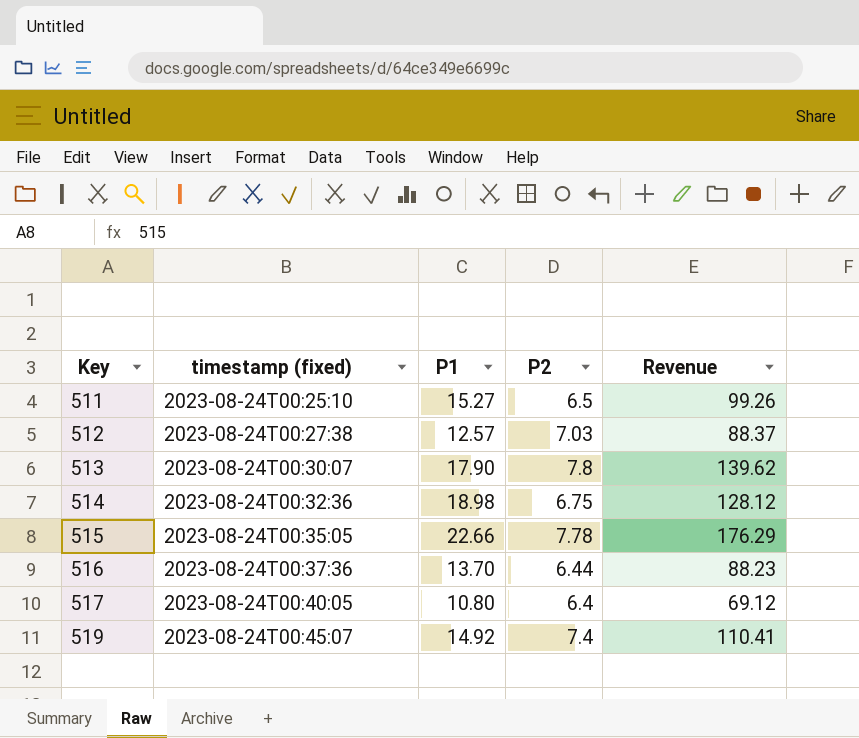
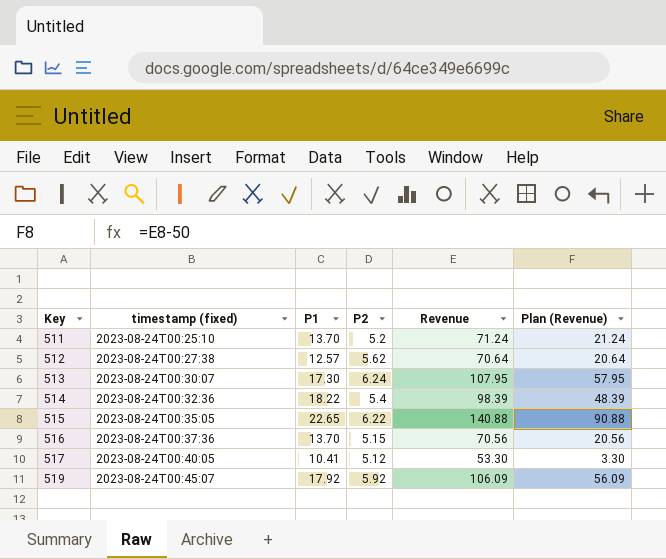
column Plan (Revenue) | formula: none -> [Revenue] - 50
511 | P1: 15.27 -> 13.70
511 | P2: 6.5 -> 5.2
511 | Revenue: 99.26 -> 71.24
512 | P2: 7.03 -> 5.62
512 | Revenue: 88.37 -> 70.64
513 | P1: 17.90 -> 17.30
513 | P2: 7.8 -> 6.24
513 | Revenue: 139.62 -> 107.95
514 | P1: 18.98 -> 18.22
514 | P2: 6.75 -> 5.4
514 | Revenue: 128.12 -> 98.39
515 | P1: 22.66 -> 22.65
515 | P2: 7.78 -> 6.22
515 | Revenue: 176.29 -> 140.88
516 | P2: 6.44 -> 5.15
516 | Revenue: 88.23 -> 70.56
517 | P1: 10.80 -> 10.41
517 | P2: 6.4 -> 5.12
517 | Revenue: 69.12 -> 53.30
519 | P1: 14.92 -> 17.92
519 | P2: 7.4 -> 5.92
519 | Revenue: 110.41 -> 106.09

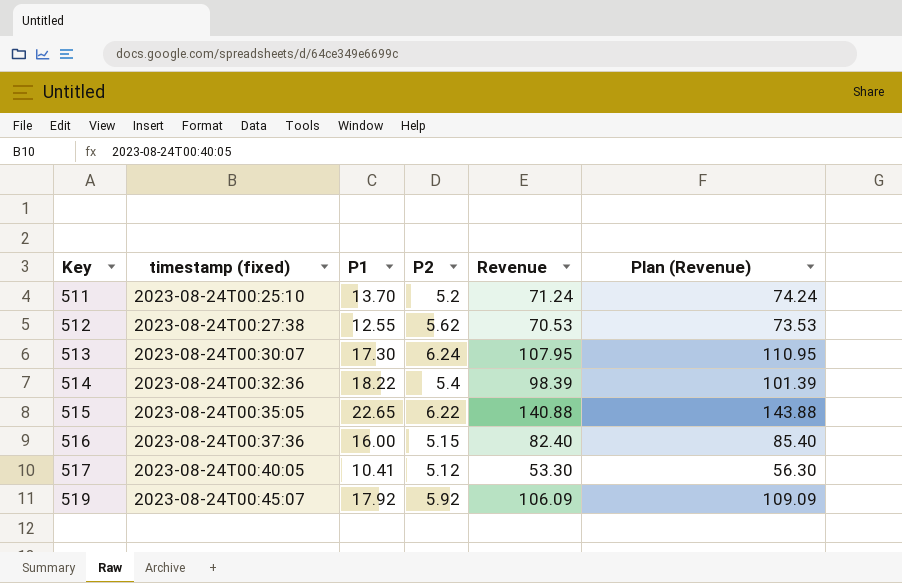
column Plan (Revenue) | formula: [Revenue] - 50 -> [Revenue] + 3
512 | P1: 12.57 -> 12.55
512 | Revenue: 70.64 -> 70.53
516 | P1: 13.70 -> 16.00
516 | Revenue: 70.56 -> 82.40

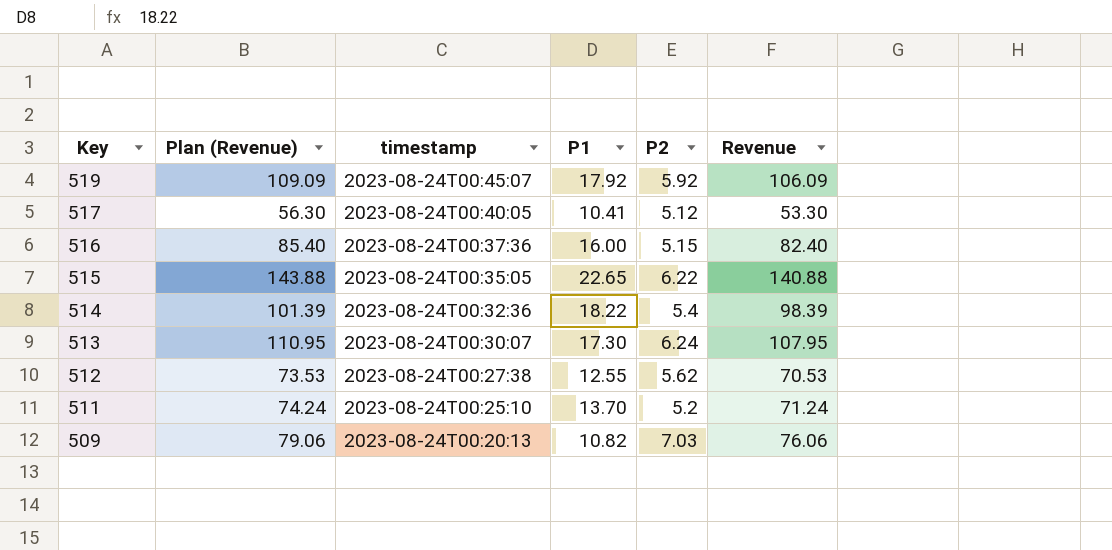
row order: Key ascending -> Key descending
column Plan (Revenue) | position: 6 -> 2
column name: timestamp (fixed) -> timestamp
row 509: none -> 79.06 | 2023-08-24T00:20:13 | 10.82 | 7.03 | 76.06

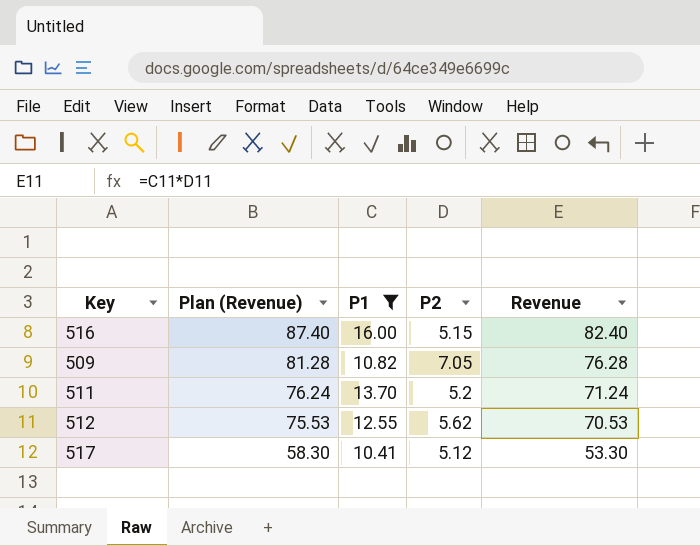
filter: none -> P1 <= 16.00
row order: Key descending -> Plan (Revenue) descending
column timestamp | position: 3 -> none
column Plan (Revenue) | formula: [Revenue] + 3 -> [Revenue] + 5
509 | P2: 7.03 -> 7.05
509 | Revenue: 76.06 -> 76.28

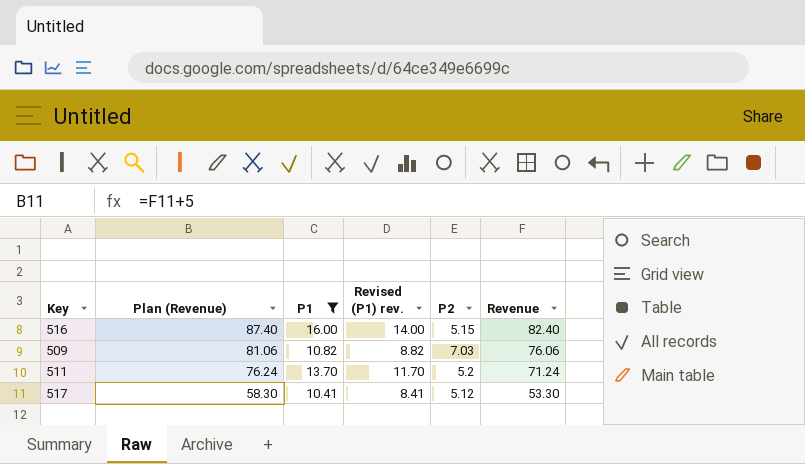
column Revised (P1) rev. | formula: none -> [P1] - 2
row 512: 75.53 | 12.55 | 5.62 | 70.53 -> none
509 | Plan (Revenue): 81.28 -> 81.06
509 | P2: 7.05 -> 7.03
509 | Revenue: 76.28 -> 76.06

